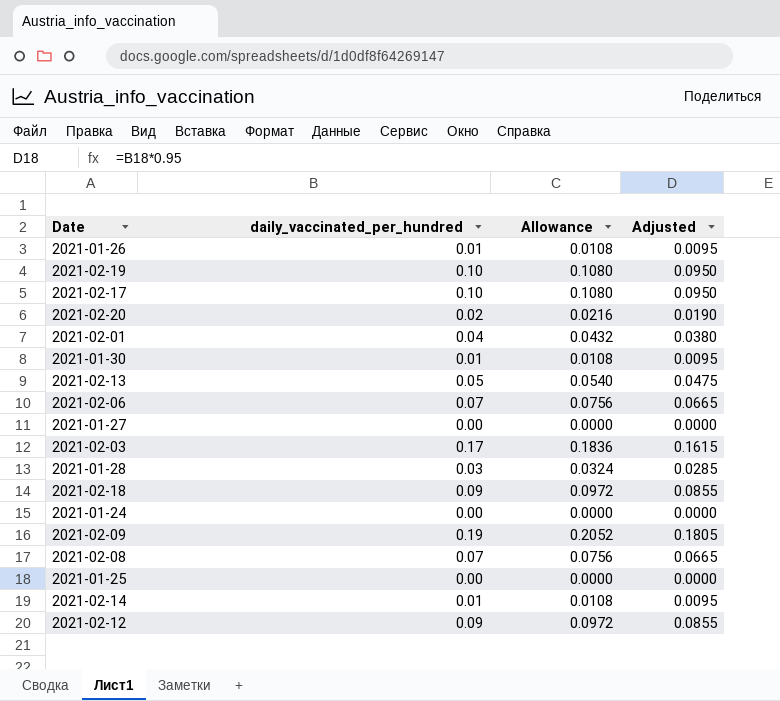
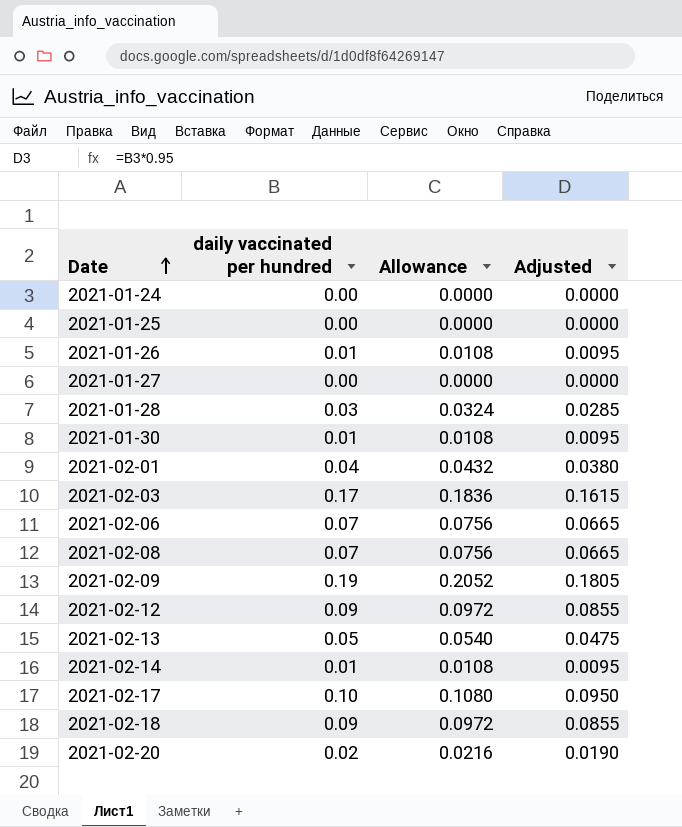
row order: none -> Date ascending
column name: daily_vaccinated_per_hundred -> daily vaccinated per hundred
row 2021-02-19: 0.10 | 0.1080 | 0.0950 -> none

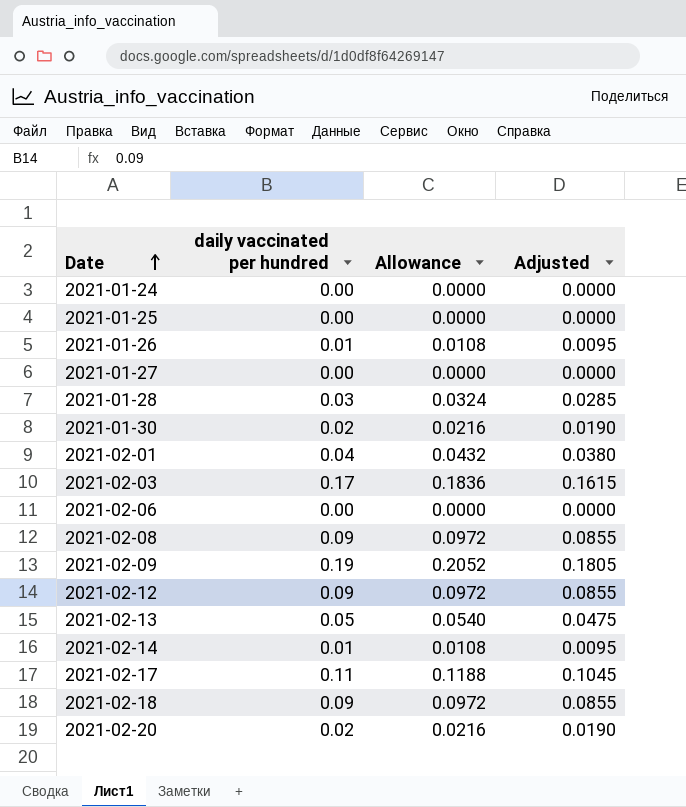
2021-01-30 | daily vaccinated per hundred: 0.01 -> 0.02
2021-01-30 | Allowance: 0.0108 -> 0.0216
2021-01-30 | Adjusted: 0.0095 -> 0.0190
2021-02-06 | daily vaccinated per hundred: 0.07 -> 0.00
2021-02-06 | Allowance: 0.0756 -> 0.0000
2021-02-06 | Adjusted: 0.0665 -> 0.0000
2021-02-08 | daily vaccinated per hundred: 0.07 -> 0.09
2021-02-08 | Allowance: 0.0756 -> 0.0972
2021-02-08 | Adjusted: 0.0665 -> 0.0855
2021-02-17 | daily vaccinated per hundred: 0.10 -> 0.11
2021-02-17 | Allowance: 0.1080 -> 0.1188
2021-02-17 | Adjusted: 0.0950 -> 0.1045

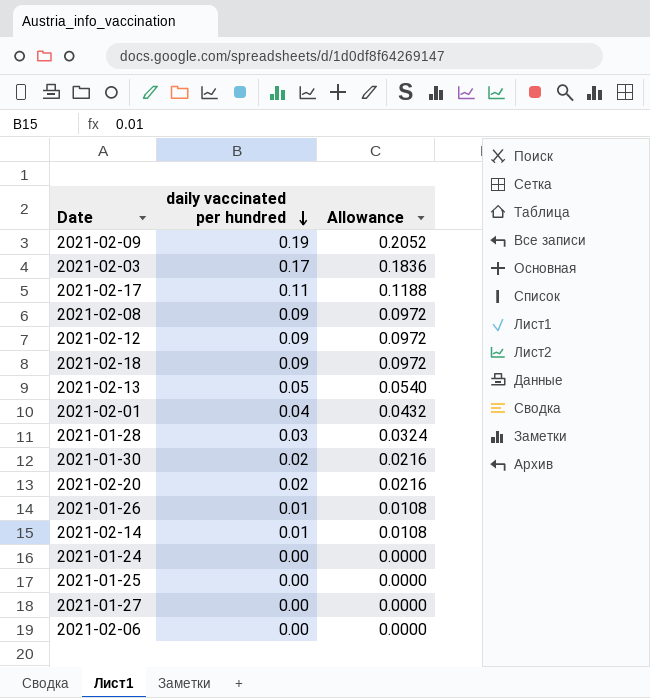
row order: Date ascending -> daily vaccinated per hundred descending
column Adjusted | formula: [daily vaccinated per hundred] * 0.95 -> none

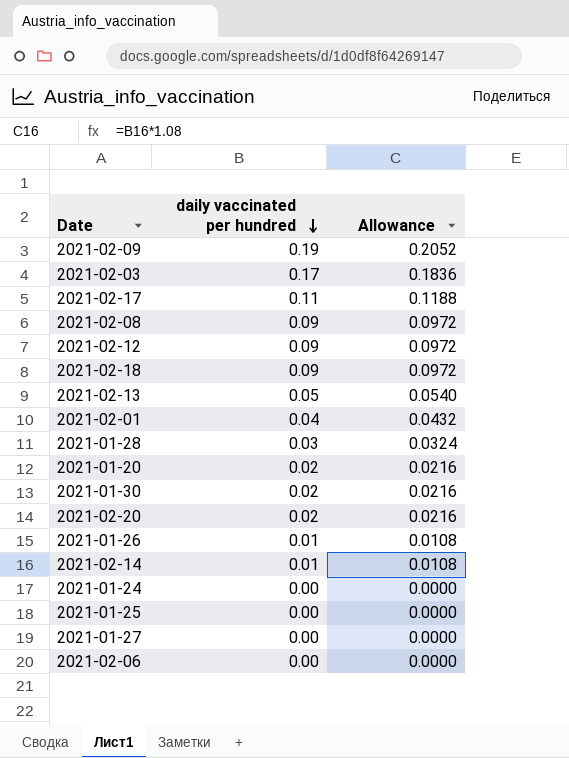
row 2021-01-20: none -> 0.02 | 0.0216

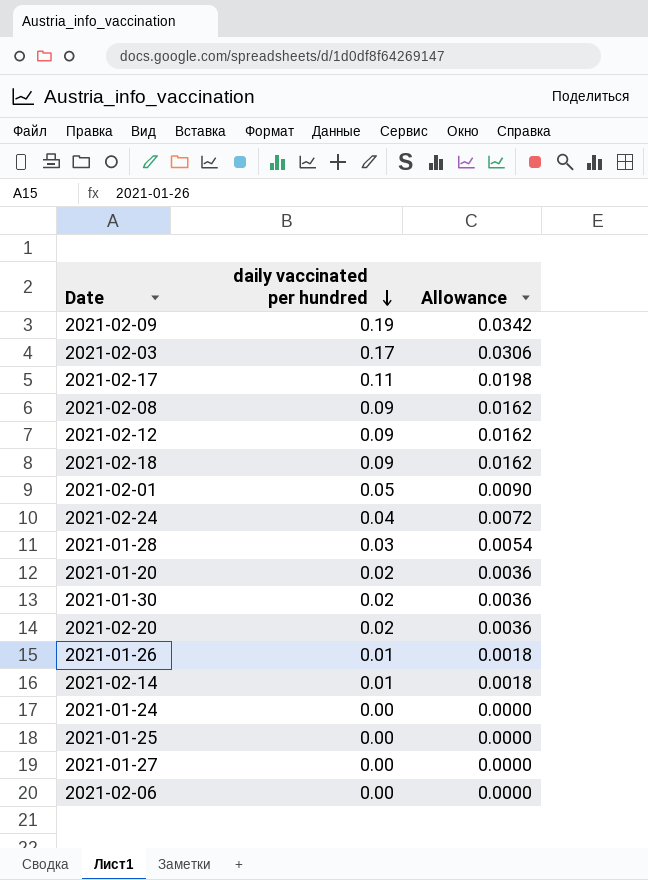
column Allowance | formula: [daily vaccinated per hundred] * 1.08 -> [daily vaccinated per hundred] * 0.18
row 2021-02-13: 0.05 | 0.0540 -> none
2021-02-01 | daily vaccinated per hundred: 0.04 -> 0.05
row 2021-02-24: none -> 0.04 | 0.0072

